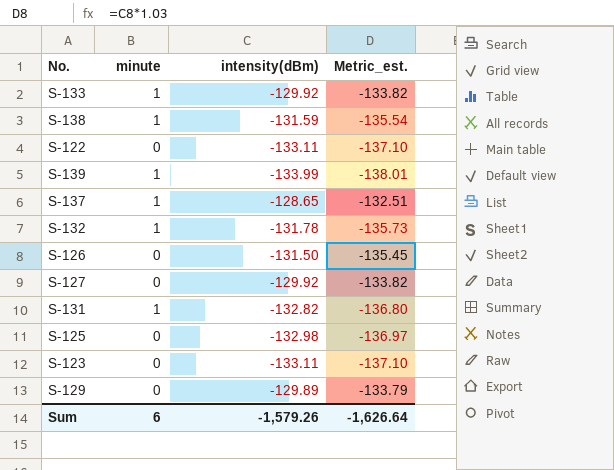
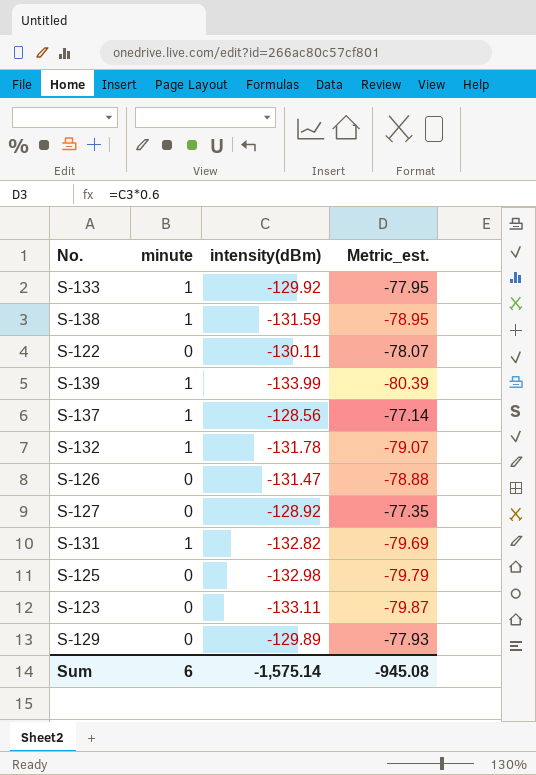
column Metric_est. | formula: [intensity(dBm)] * 1.03 -> [intensity(dBm)] * 0.6
S-122 | intensity(dBm): -133.11 -> -130.11
S-137 | intensity(dBm): -128.65 -> -128.56
S-126 | intensity(dBm): -131.50 -> -131.47
S-127 | intensity(dBm): -129.92 -> -128.92
Sum | intensity(dBm): -1,579.26 -> -1,575.14
Sum | Metric_est.: -1,626.64 -> -945.08

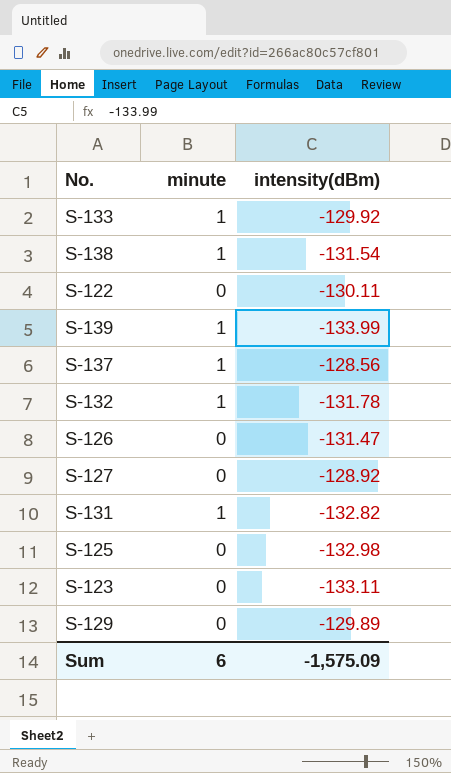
column Metric_est. | formula: [intensity(dBm)] * 0.6 -> none
S-138 | intensity(dBm): -131.59 -> -131.54
Sum | intensity(dBm): -1,575.14 -> -1,575.09

